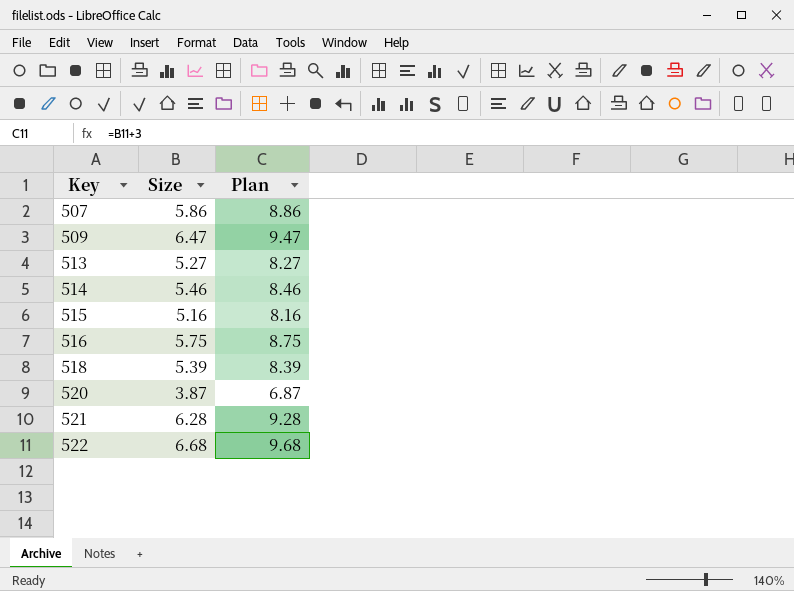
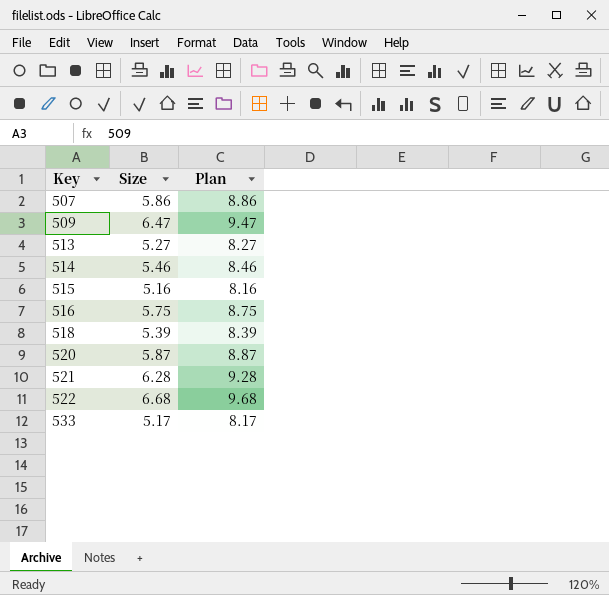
520 | Size: 3.87 -> 5.87
520 | Plan: 6.87 -> 8.87
row 533: none -> 5.17 | 8.17

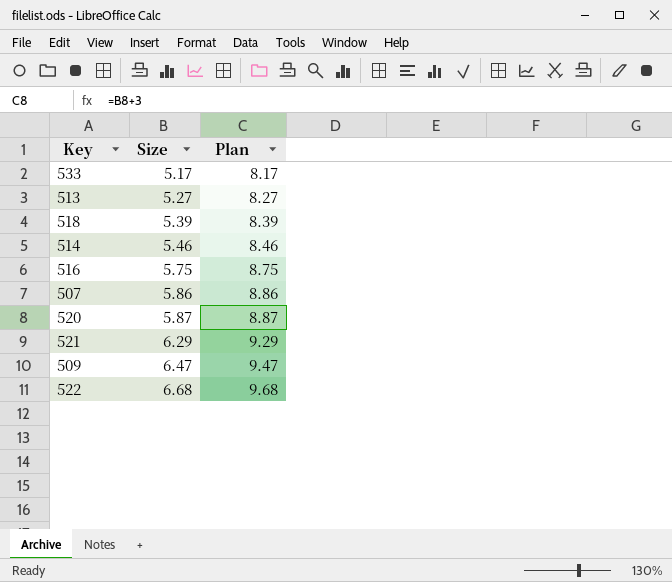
row order: Key ascending -> Size ascending
row 515: 5.16 | 8.16 -> none
521 | Size: 6.28 -> 6.29
521 | Plan: 9.28 -> 9.29

